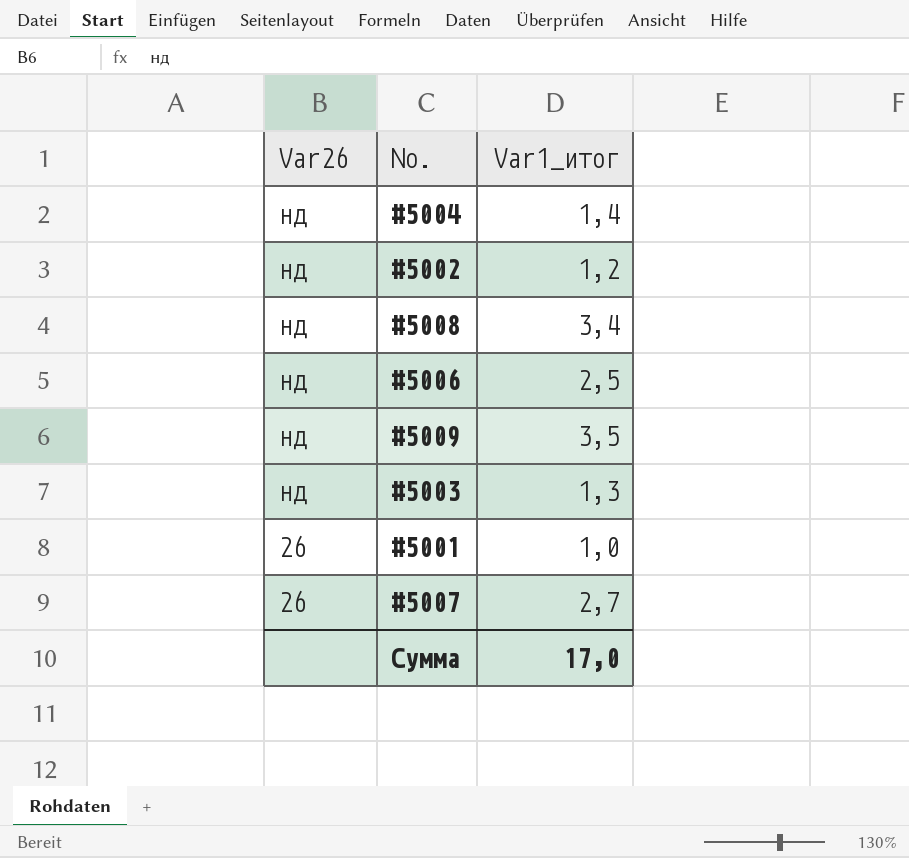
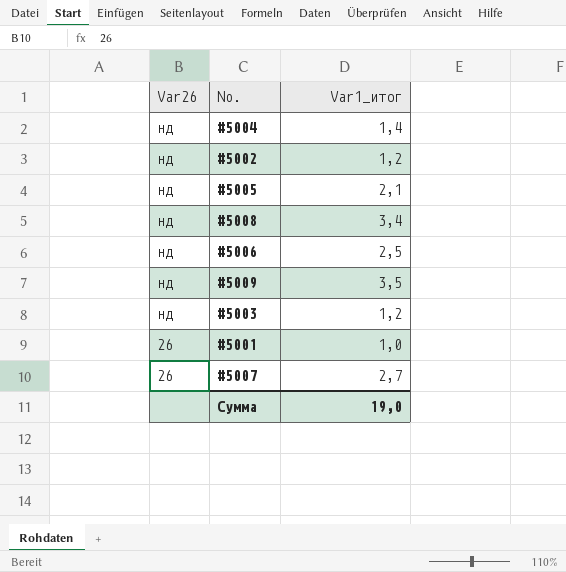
row #5005: none -> нд | 2,1
#5003 | Var1_итог: 1,3 -> 1,2
Сумма | Var1_итог: 17,0 -> 19,0

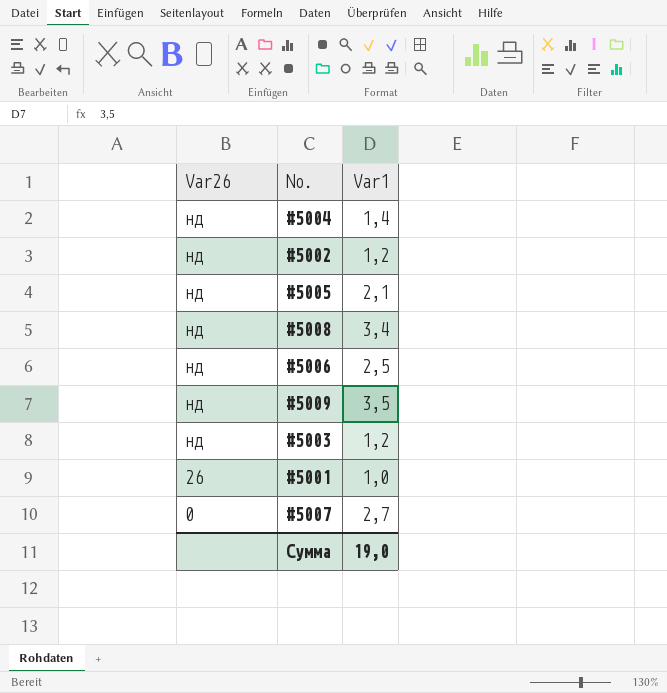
column name: Var1_итог -> Var1
#5007 | Var26: 26 -> 0

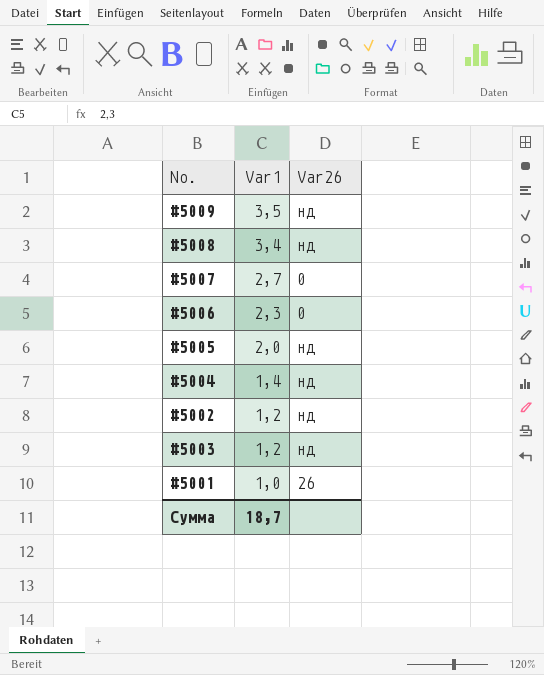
row order: Var26 descending -> Var1 descending
column Var26 | position: 1 -> 3
#5006 | Var1: 2,5 -> 2,3
#5006 | Var26: нд -> 0
#5005 | Var1: 2,1 -> 2,0
Сумма | Var1: 19,0 -> 18,7

